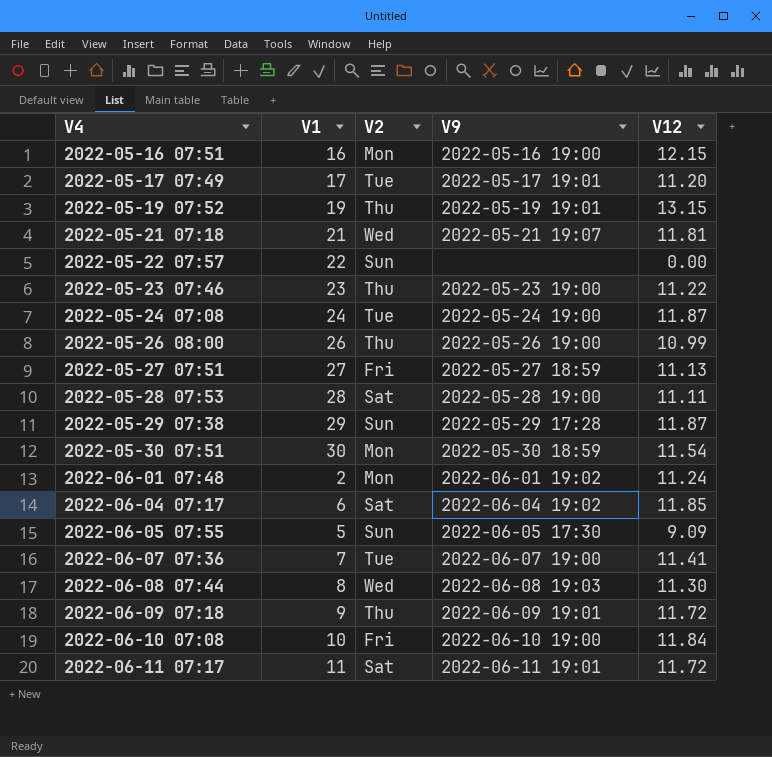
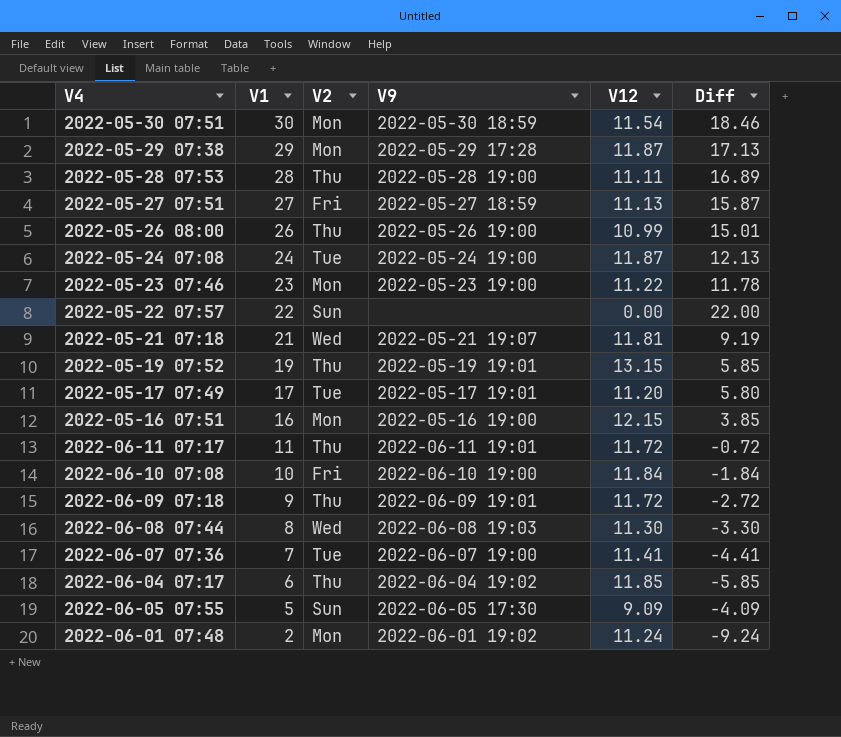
row order: V4 ascending -> V1 descending
column Diff | formula: none -> [V1] - [V12]
2022-05-29 07:38 | V2: Sun -> Mon
2022-05-28 07:53 | V2: Sat -> Thu
2022-05-23 07:46 | V2: Thu -> Mon
2022-06-11 07:17 | V2: Sat -> Thu
2022-06-04 07:17 | V2: Sat -> Thu

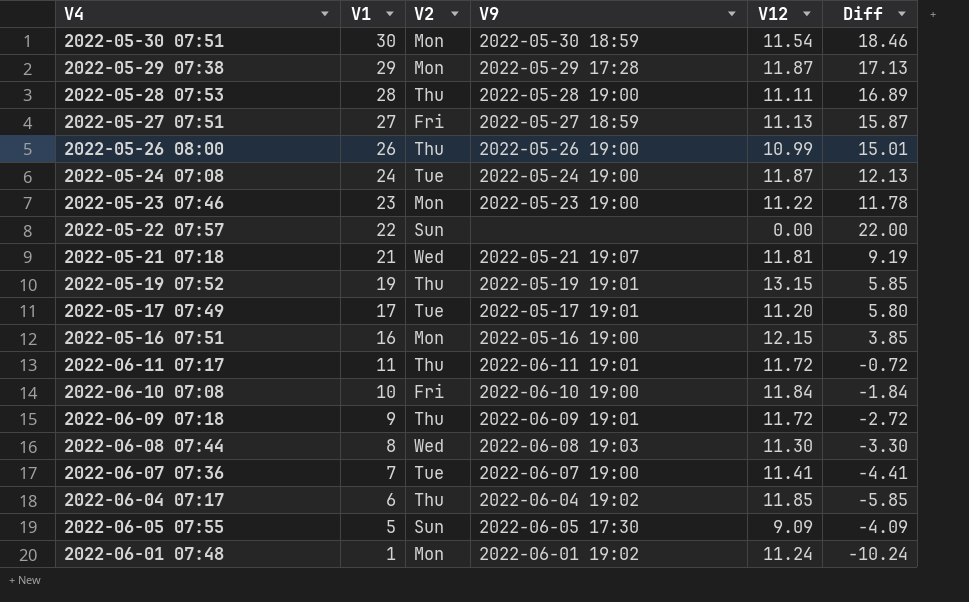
2022-06-01 07:48 | V1: 2 -> 1
2022-06-01 07:48 | Diff: -9.24 -> -10.24

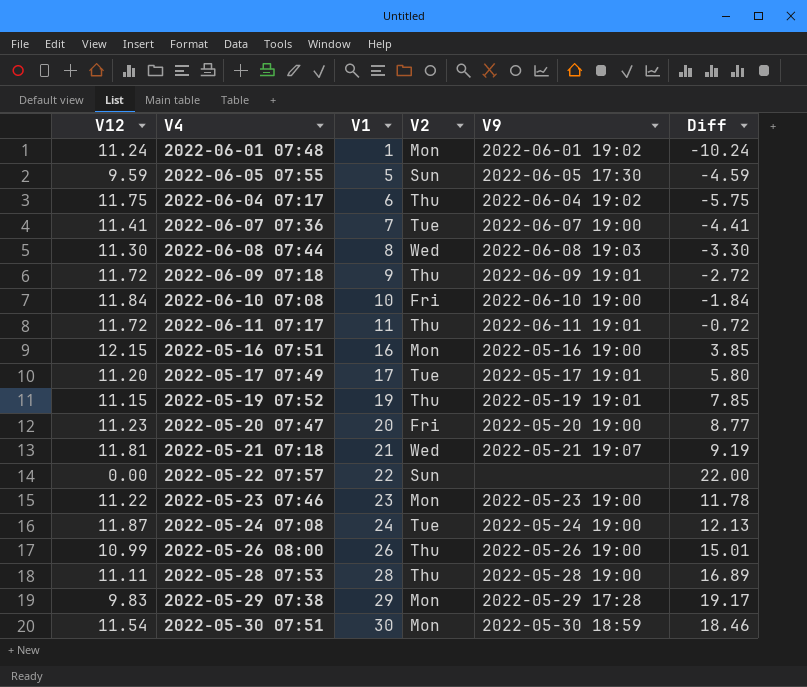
row order: V1 descending -> V1 ascending
column V12 | position: 5 -> 1
row 2022-05-27 07:51: 27 | Fri | 2022-05-27 18:59 | 11.13 | 15.87 -> none
2022-06-05 07:55 | V12: 9.09 -> 9.59
2022-06-05 07:55 | Diff: -4.09 -> -4.59
2022-06-04 07:17 | V12: 11.85 -> 11.75
2022-06-04 07:17 | Diff: -5.85 -> -5.75
2022-05-19 07:52 | V12: 13.15 -> 11.15
2022-05-19 07:52 | Diff: 5.85 -> 7.85
row 2022-05-20 07:47: none -> 11.23 | 20 | Fri | 2022-05-20 19:00 | 8.77
2022-05-29 07:38 | V12: 11.87 -> 9.83
2022-05-29 07:38 | Diff: 17.13 -> 19.17

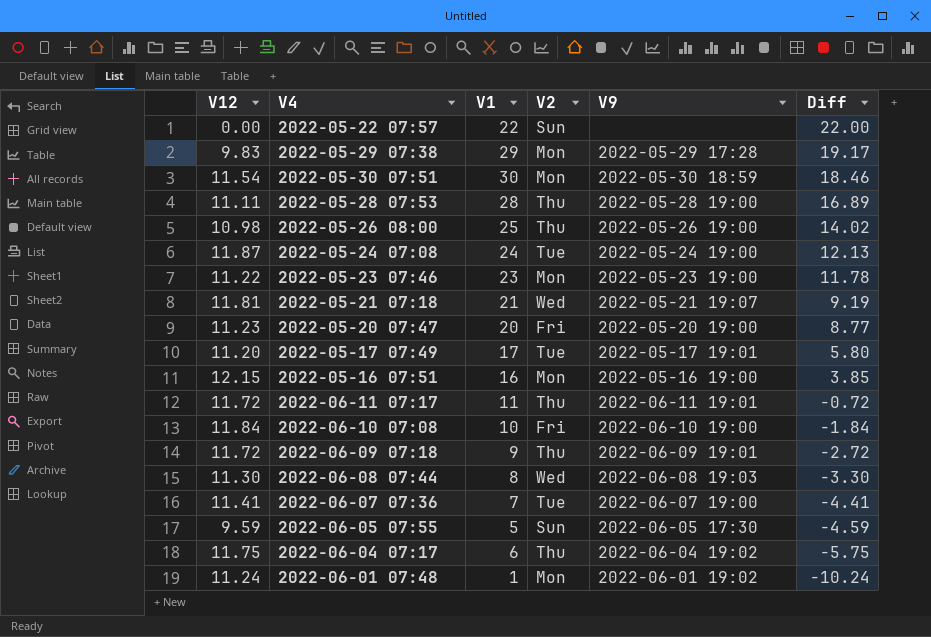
row order: V1 ascending -> Diff descending
row 2022-05-19 07:52: 11.15 | 19 | Thu | 2022-05-19 19:01 | 7.85 -> none
2022-05-26 08:00 | V12: 10.99 -> 10.98
2022-05-26 08:00 | V1: 26 -> 25
2022-05-26 08:00 | Diff: 15.01 -> 14.02

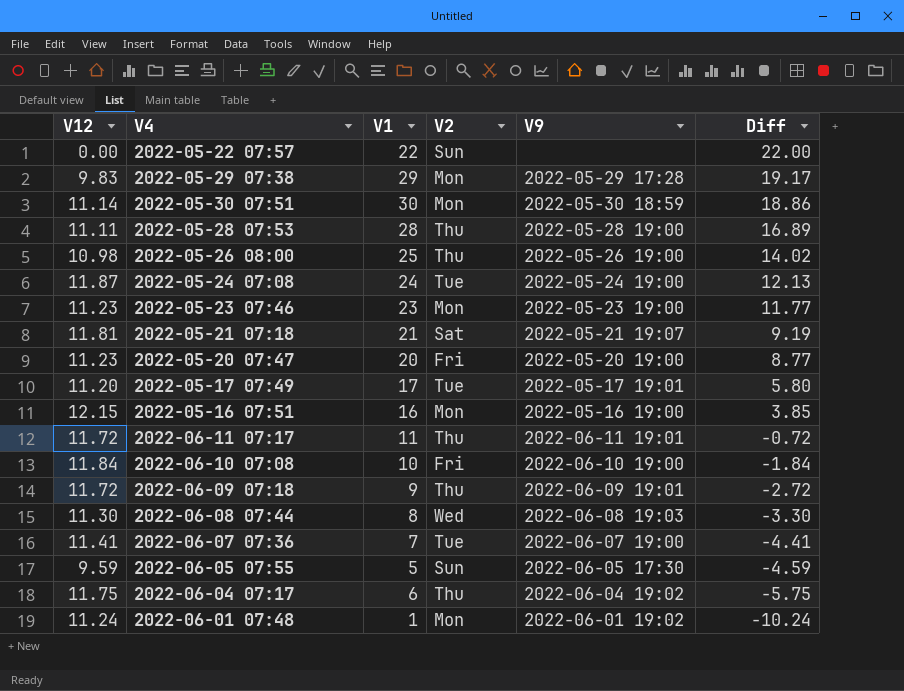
2022-05-30 07:51 | V12: 11.54 -> 11.14
2022-05-30 07:51 | Diff: 18.46 -> 18.86
2022-05-23 07:46 | V12: 11.22 -> 11.23
2022-05-23 07:46 | Diff: 11.78 -> 11.77
2022-05-21 07:18 | V2: Wed -> Sat

